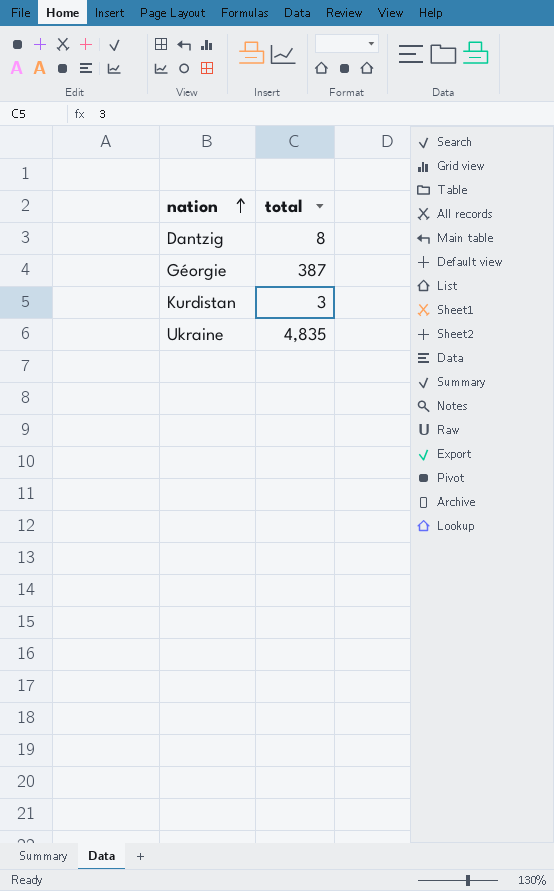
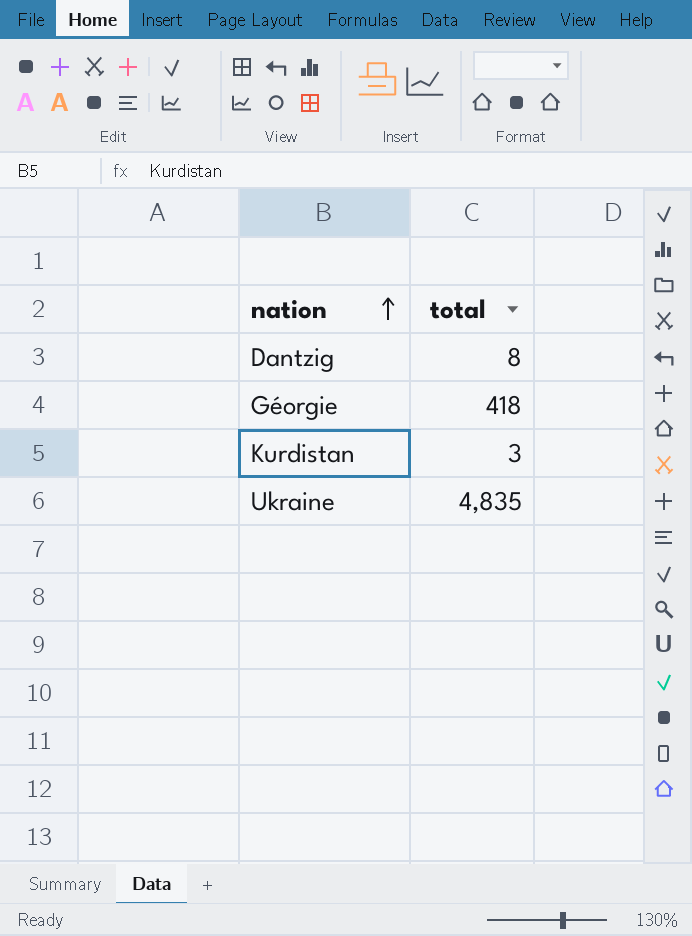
Géorgie | total: 387 -> 418

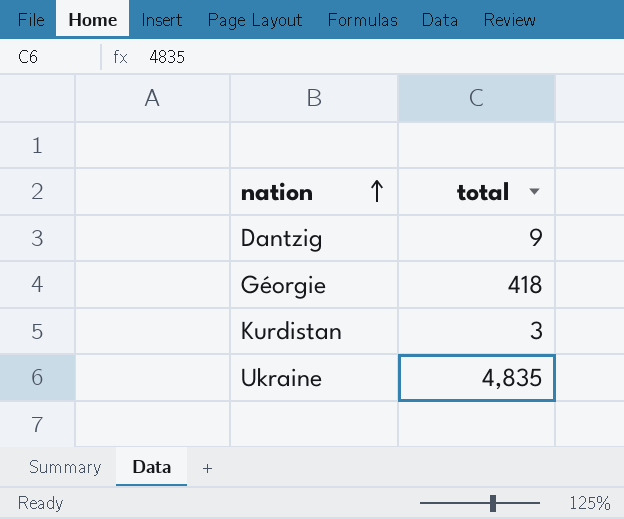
Dantzig | total: 8 -> 9

